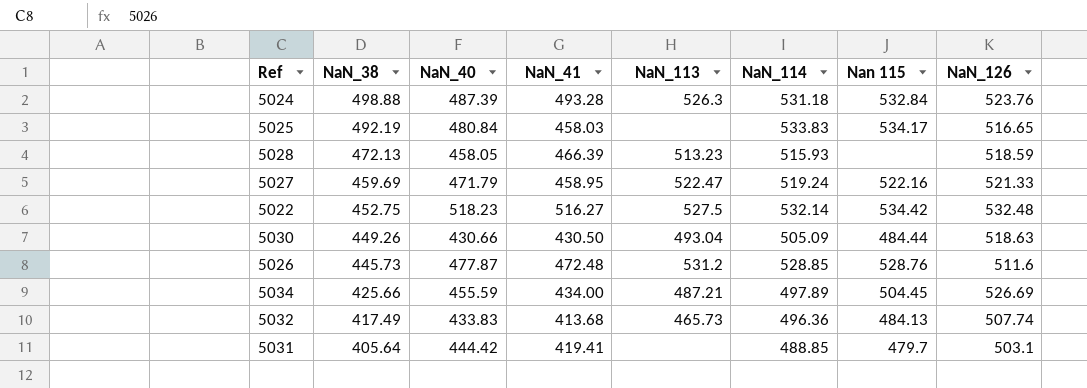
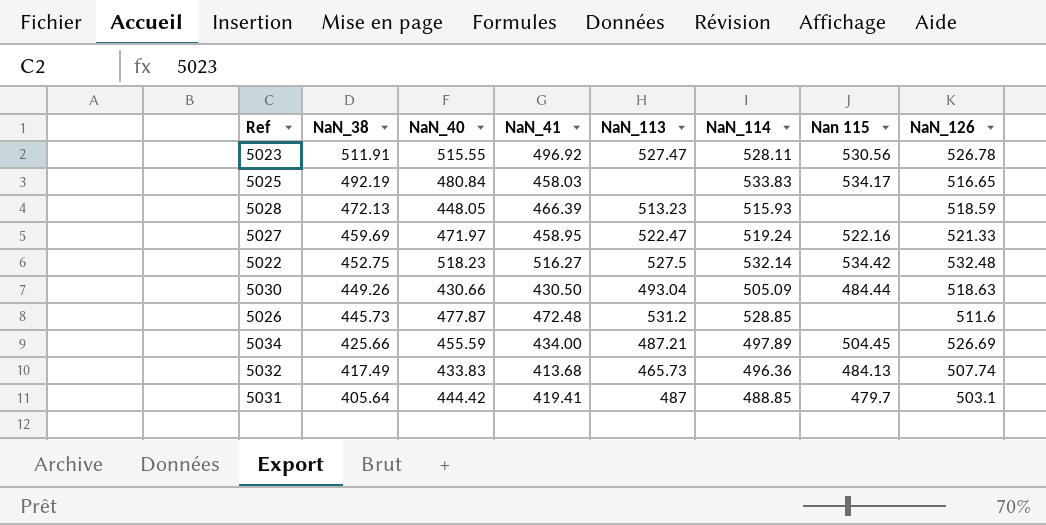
row 5024: 498.88 | 487.39 | 493.28 | 526.3 | 531.18 | 532.84 | 523.76 -> none
row 5023: none -> 511.91 | 515.55 | 496.92 | 527.47 | 528.11 | 530.56 | 526.78
5028 | NaN_40: 458.05 -> 448.05
5027 | NaN_40: 471.79 -> 471.97
5026 | Nan 115: 528.76 -> none
5031 | NaN_113: none -> 487

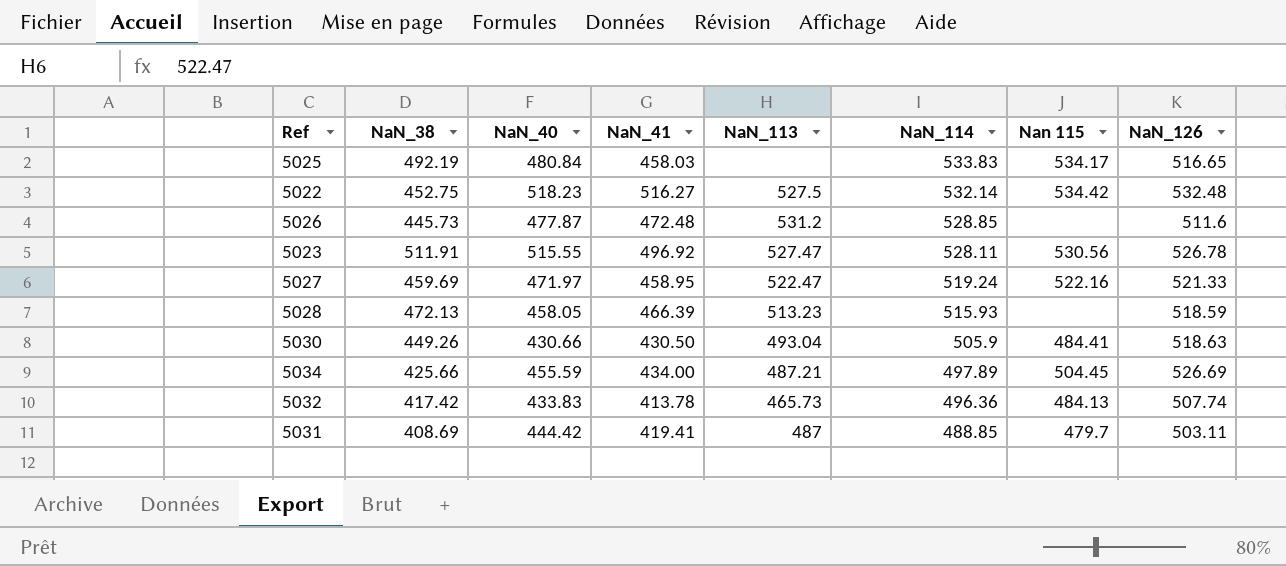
row order: NaN_38 descending -> NaN_114 descending
5028 | NaN_40: 448.05 -> 458.05
5030 | NaN_114: 505.09 -> 505.9
5030 | Nan 115: 484.44 -> 484.41
5032 | NaN_38: 417.49 -> 417.42
5032 | NaN_41: 413.68 -> 413.78
5031 | NaN_38: 405.64 -> 408.69
5031 | NaN_126: 503.1 -> 503.11

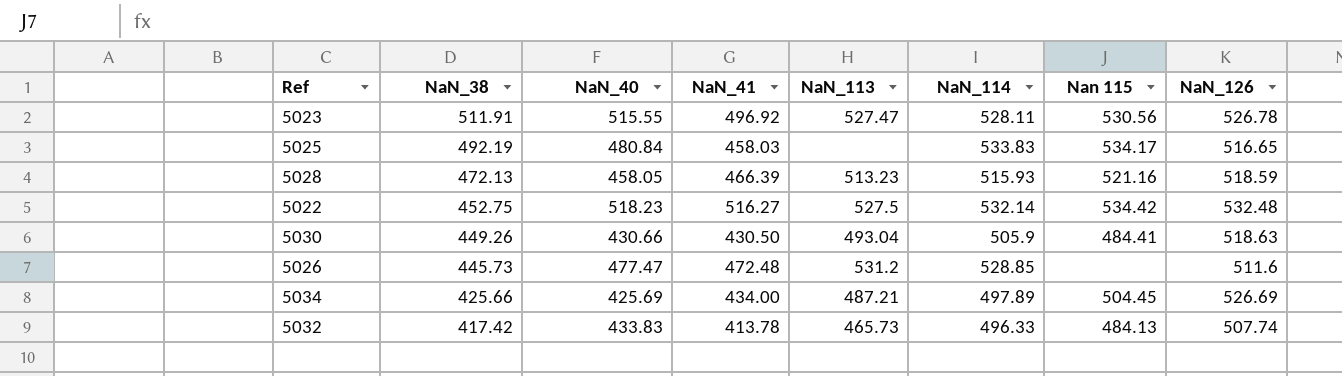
row order: NaN_114 descending -> NaN_38 descending
row 5027: 459.69 | 471.97 | 458.95 | 522.47 | 519.24 | 522.16 | 521.33 -> none
row 5031: 408.69 | 444.42 | 419.41 | 487 | 488.85 | 479.7 | 503.11 -> none
5028 | Nan 115: none -> 521.16
5026 | NaN_40: 477.87 -> 477.47
5034 | NaN_40: 455.59 -> 425.69
5032 | NaN_114: 496.36 -> 496.33

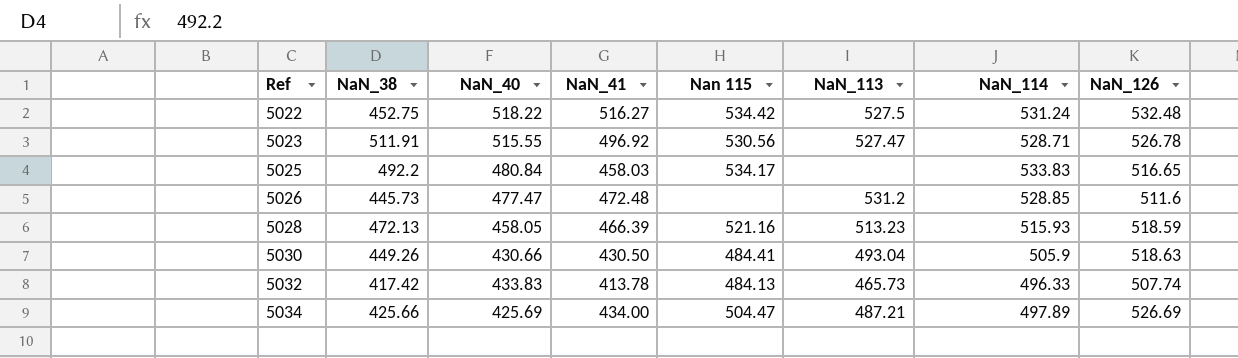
row order: NaN_38 descending -> Ref ascending
column Nan 115 | position: 7 -> 5
5022 | NaN_40: 518.23 -> 518.22
5022 | NaN_114: 532.14 -> 531.24
5023 | NaN_114: 528.11 -> 528.71
5025 | NaN_38: 492.19 -> 492.2
5034 | Nan 115: 504.45 -> 504.47

